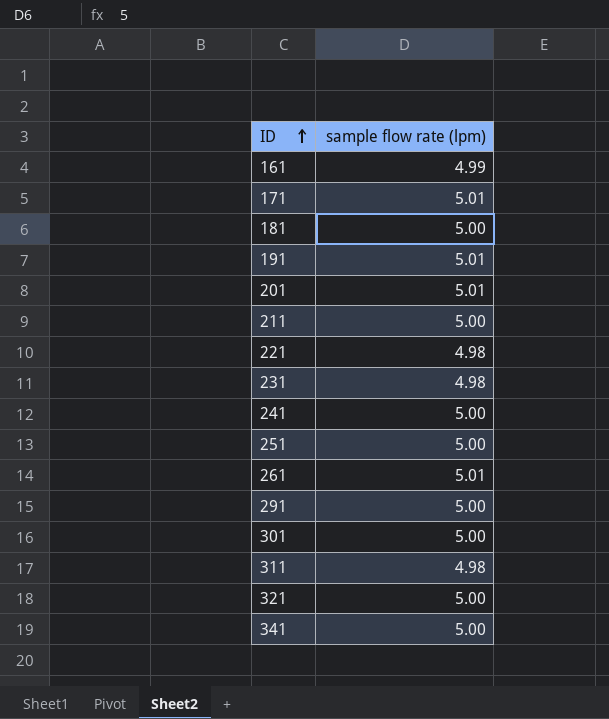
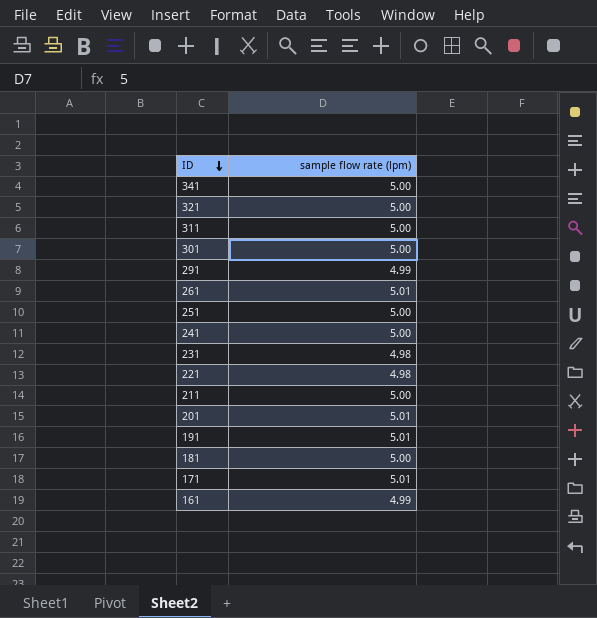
row order: ID ascending -> ID descending
311 | sample flow rate (lpm): 4.98 -> 5.00
291 | sample flow rate (lpm): 5.00 -> 4.99

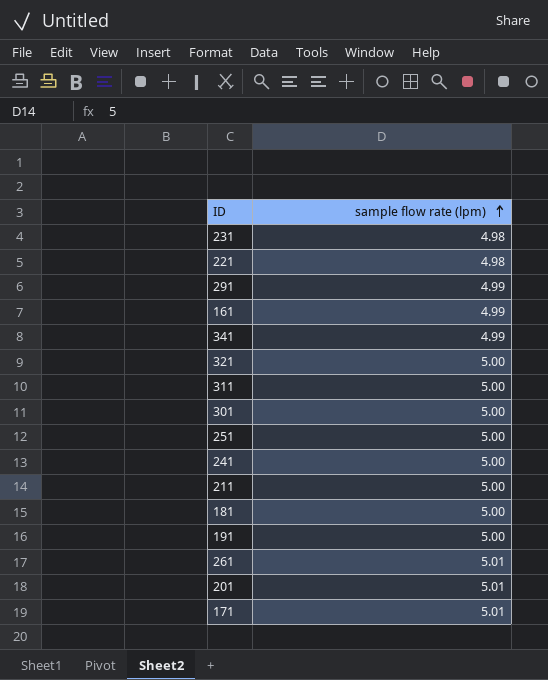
row order: ID descending -> sample flow rate (lpm) ascending
341 | sample flow rate (lpm): 5.00 -> 4.99
191 | sample flow rate (lpm): 5.01 -> 5.00

